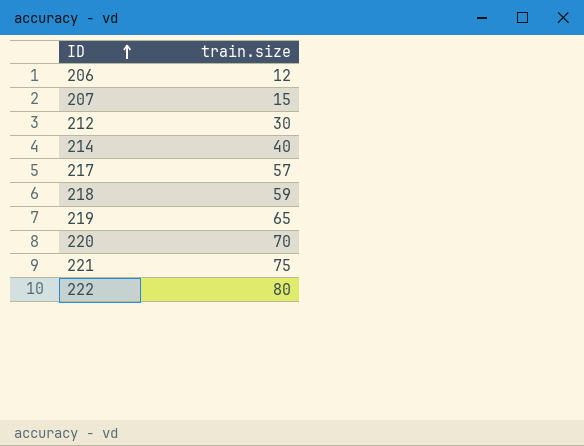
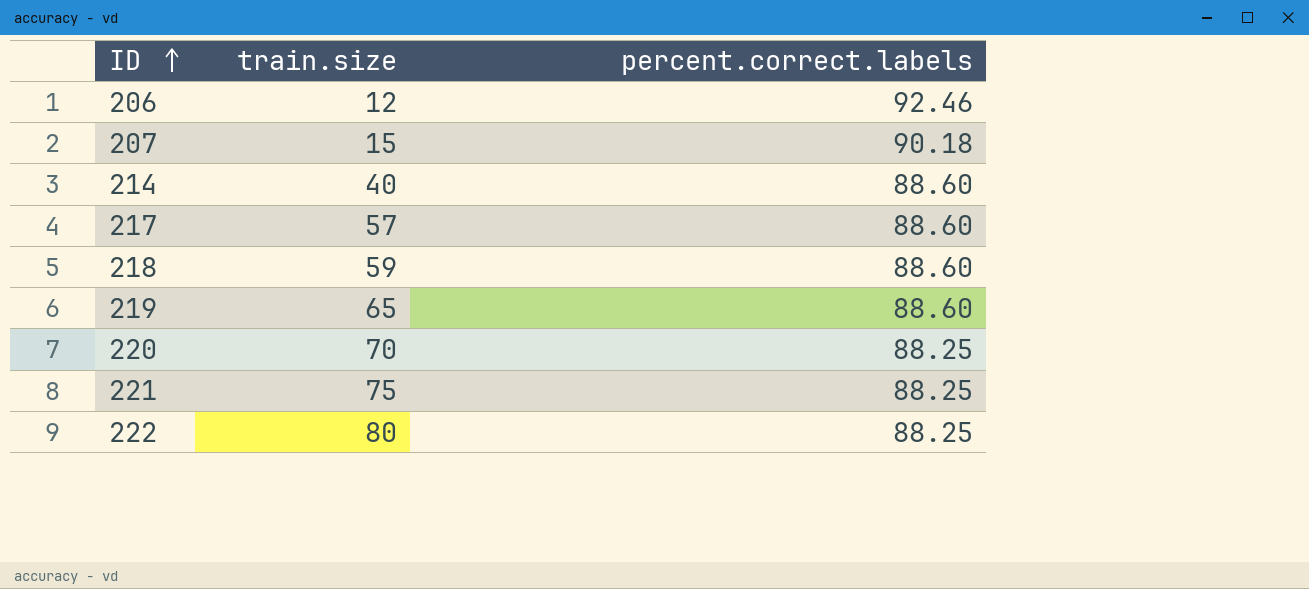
column percent.correct.labels | position: none -> 3
row 212: 30 -> none

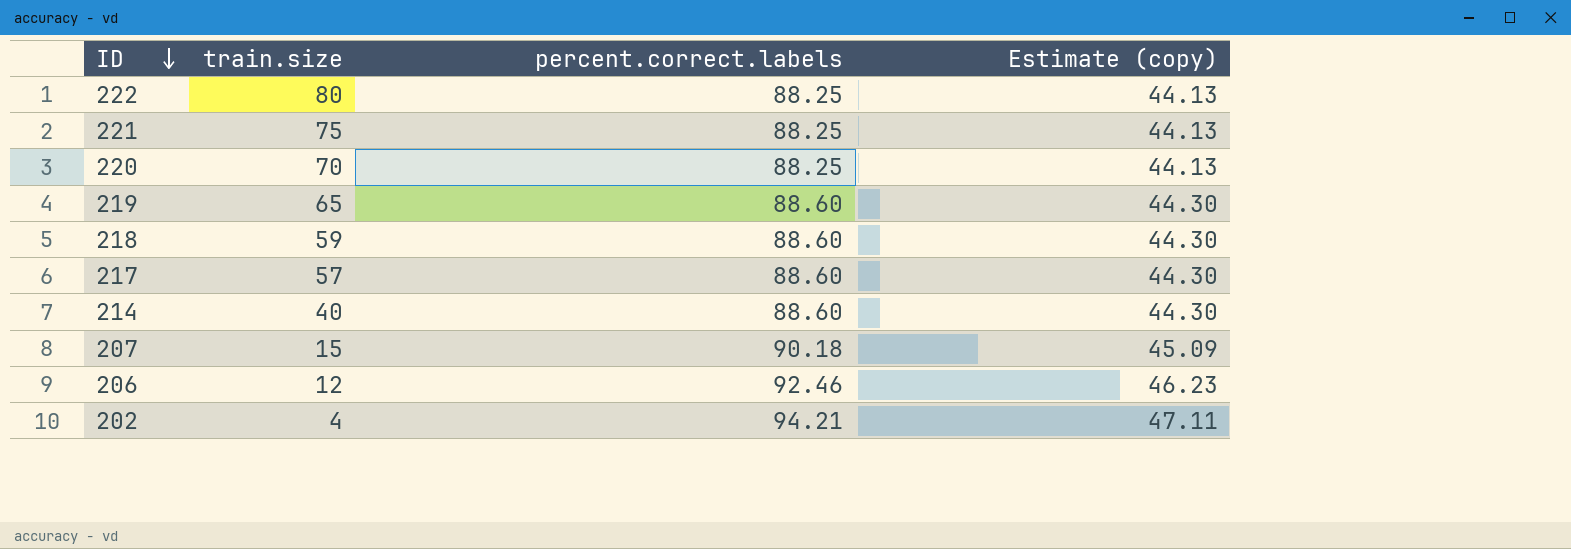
row order: ID ascending -> ID descending
column Estimate (copy) | formula: none -> [percent.correct.labels] * 0.5
row 202: none -> 4 | 94.21 | 47.11

